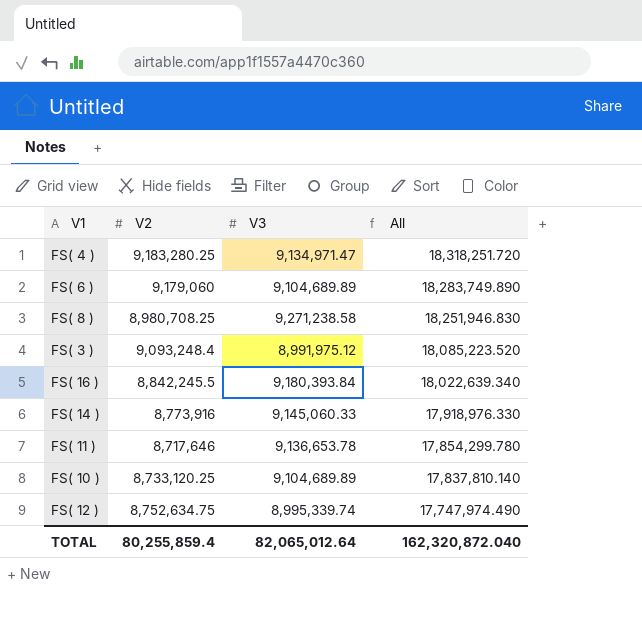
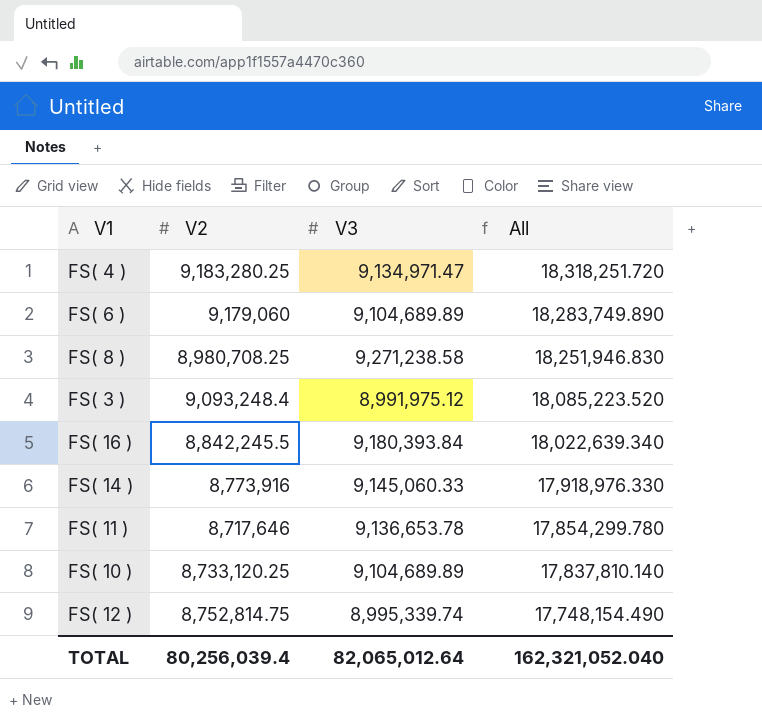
FS( 12 ) | V2: 8,752,634.75 -> 8,752,814.75
FS( 12 ) | All: 17,747,974.490 -> 17,748,154.490
TOTAL | V2: 80,255,859.4 -> 80,256,039.4
TOTAL | All: 162,320,872.040 -> 162,321,052.040

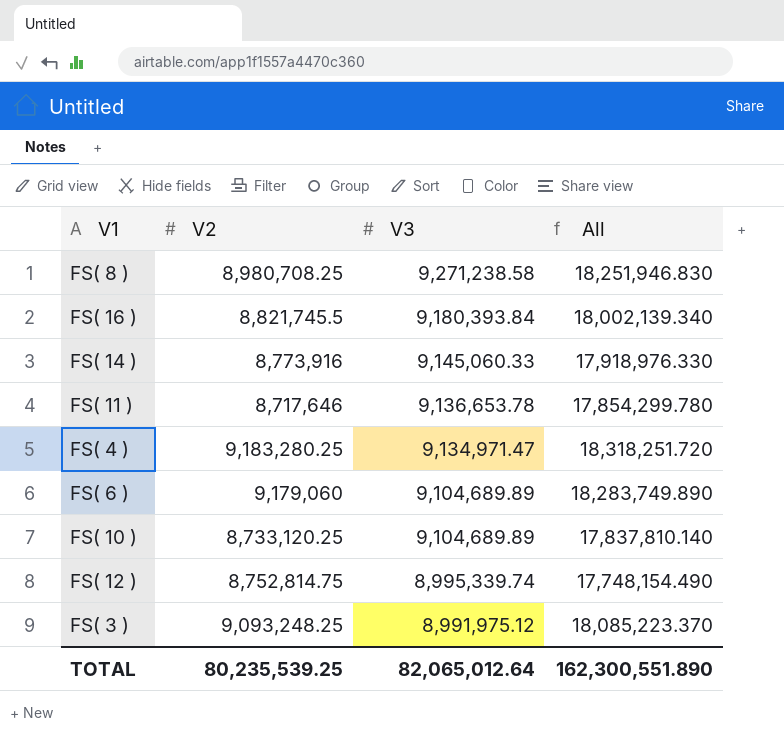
row order: All descending -> V3 descending
FS( 16 ) | V2: 8,842,245.5 -> 8,821,745.5
FS( 16 ) | All: 18,022,639.340 -> 18,002,139.340
FS( 3 ) | V2: 9,093,248.4 -> 9,093,248.25
FS( 3 ) | All: 18,085,223.520 -> 18,085,223.370
TOTAL | V2: 80,256,039.4 -> 80,235,539.25
TOTAL | All: 162,321,052.040 -> 162,300,551.890

